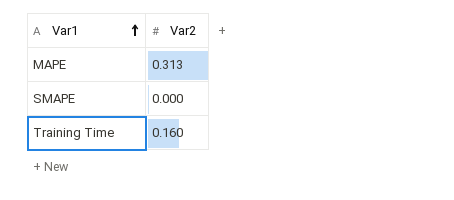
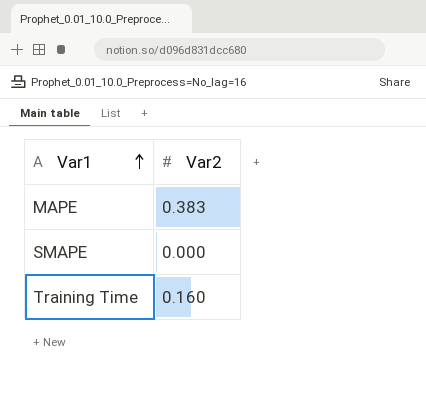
MAPE | Var2: 0.313 -> 0.383

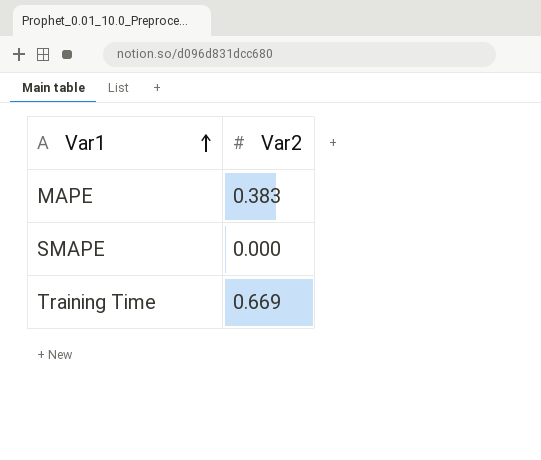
Training Time | Var2: 0.160 -> 0.669

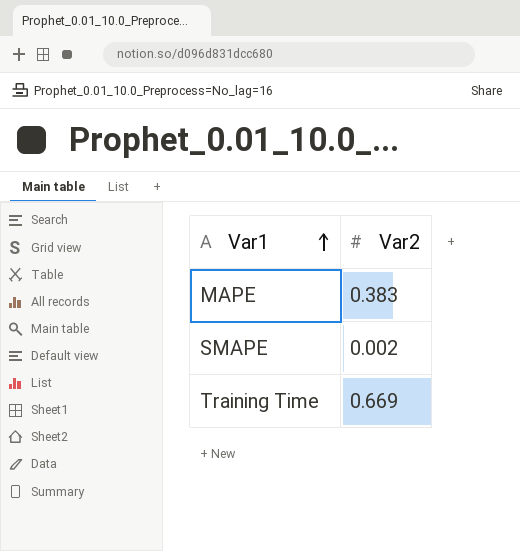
SMAPE | Var2: 0.000 -> 0.002

